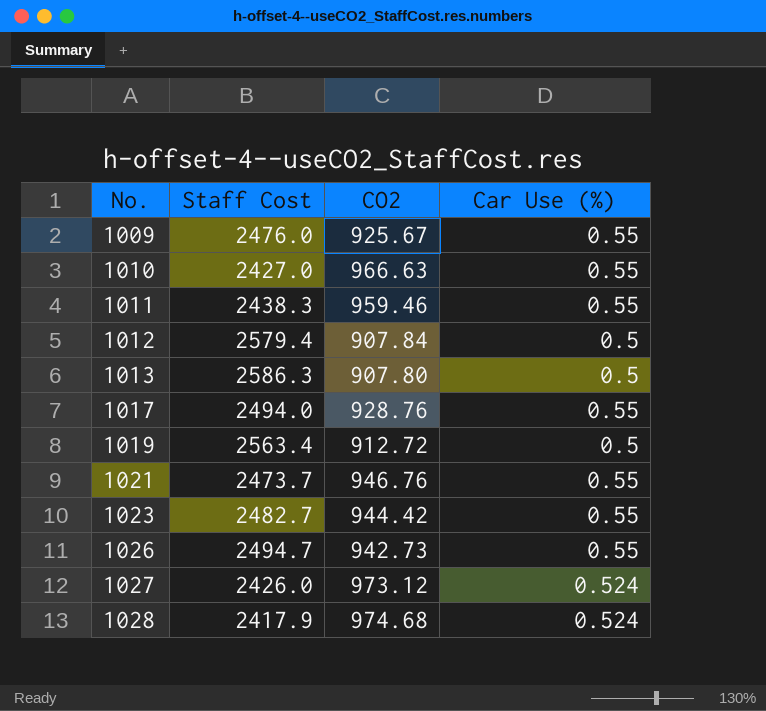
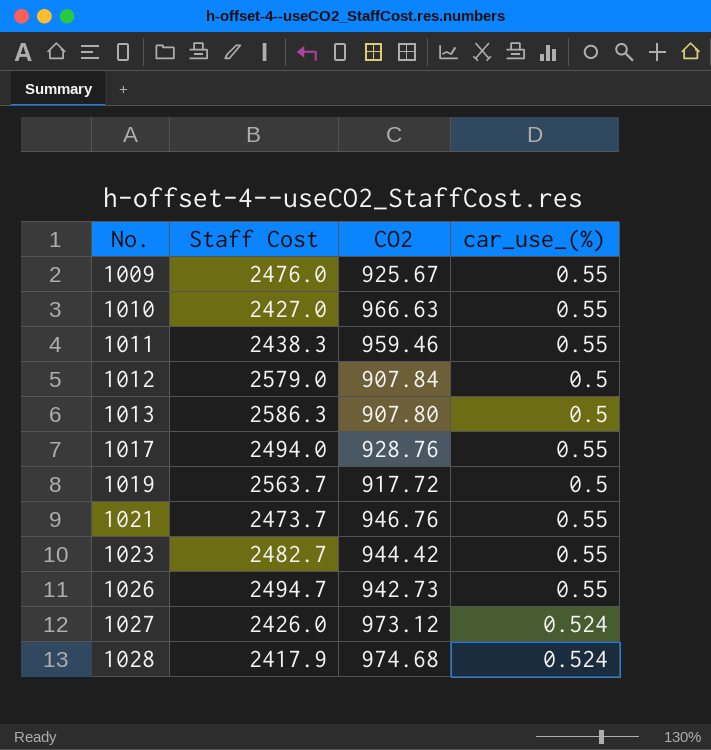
column name: Car Use (%) -> car_use_(%)
1012 | Staff Cost: 2579.4 -> 2579.0
1019 | Staff Cost: 2563.4 -> 2563.7
1019 | CO2: 912.72 -> 917.72

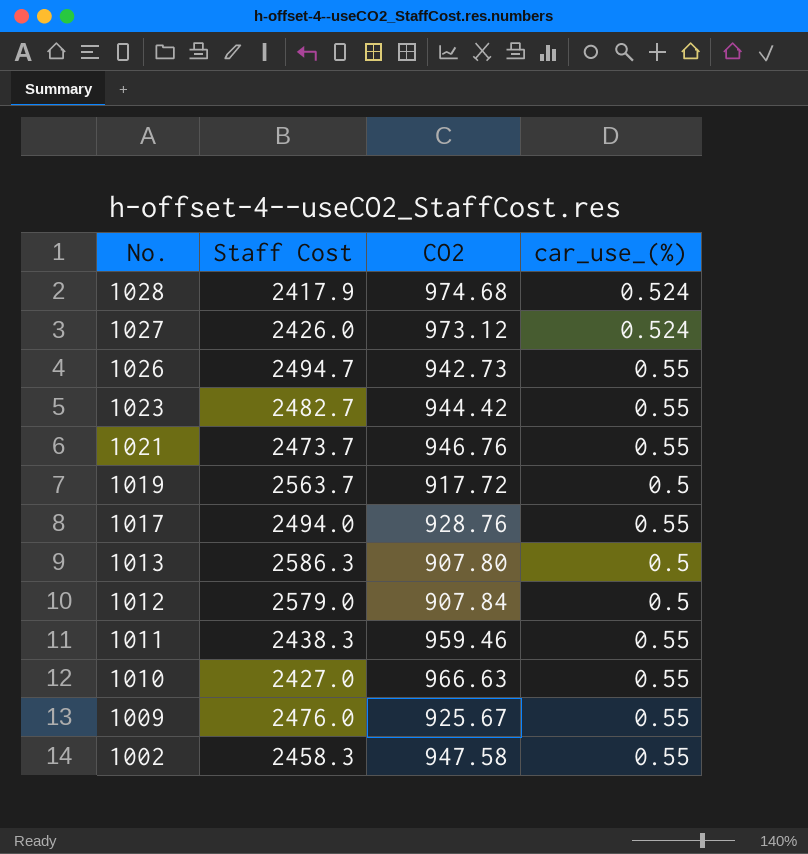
row order: No. ascending -> No. descending
row 1002: none -> 2458.3 | 947.58 | 0.55

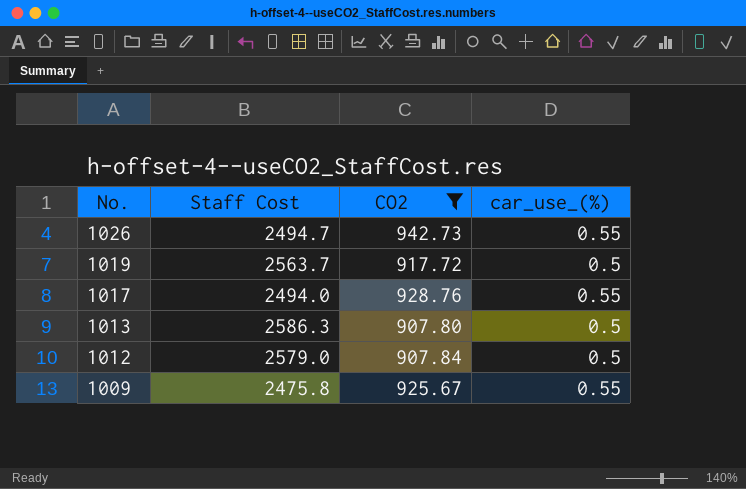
filter: none -> CO2 <= 942.73
1009 | Staff Cost: 2476.0 -> 2475.8

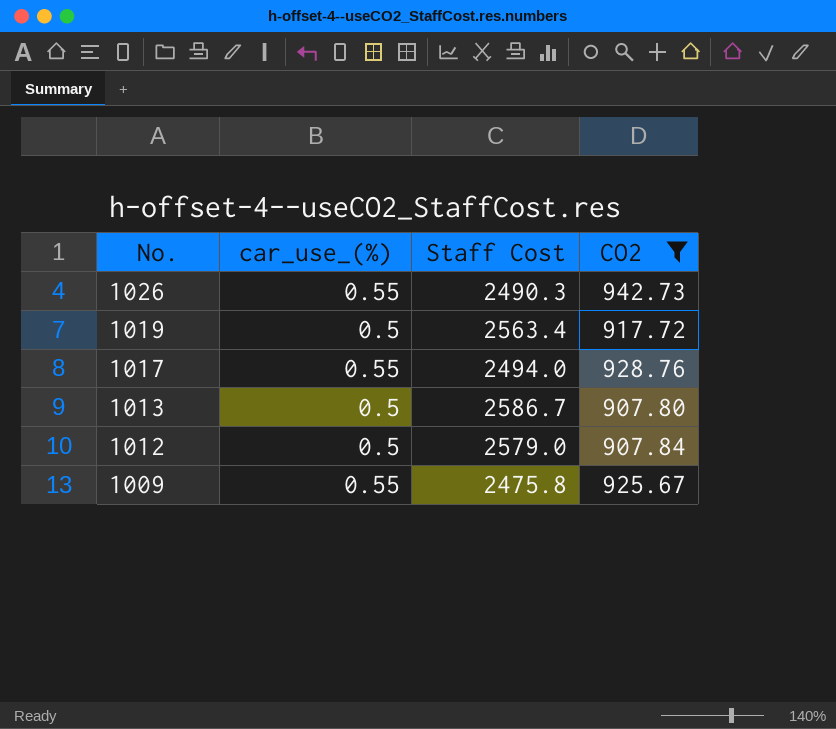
column car_use_(%) | position: 4 -> 2
1026 | Staff Cost: 2494.7 -> 2490.3
1019 | Staff Cost: 2563.7 -> 2563.4
1013 | Staff Cost: 2586.3 -> 2586.7

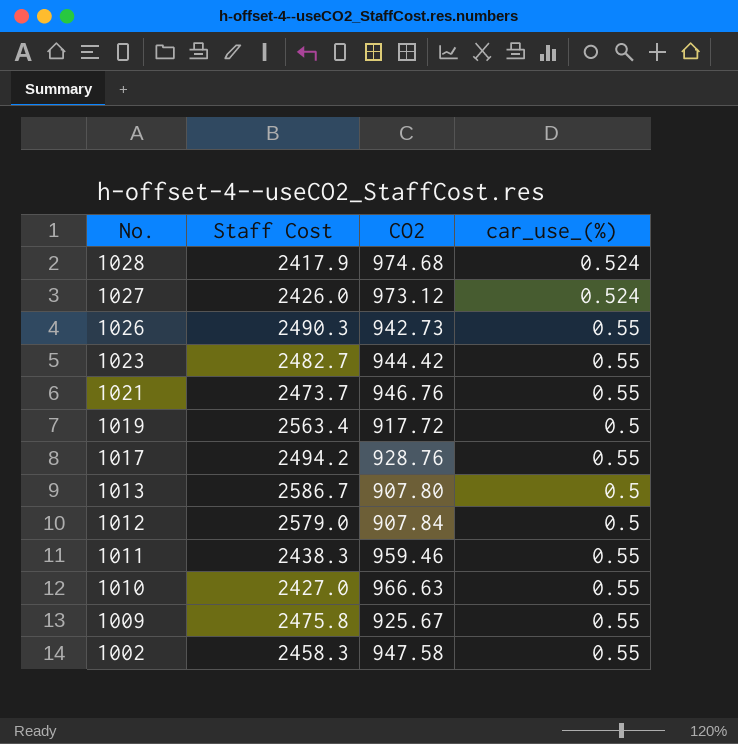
filter: CO2 <= 942.73 -> none
column car_use_(%) | position: 2 -> 4
1017 | Staff Cost: 2494.0 -> 2494.2

